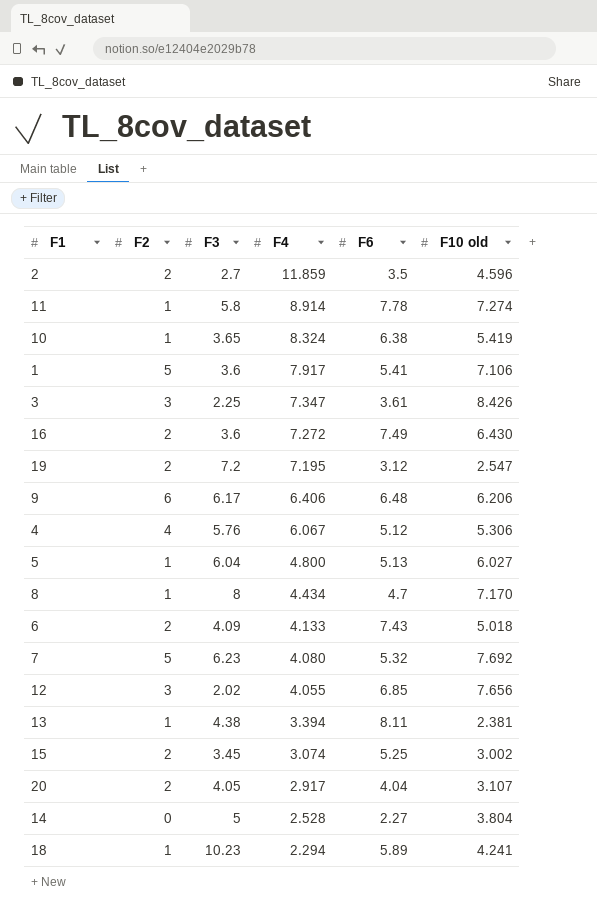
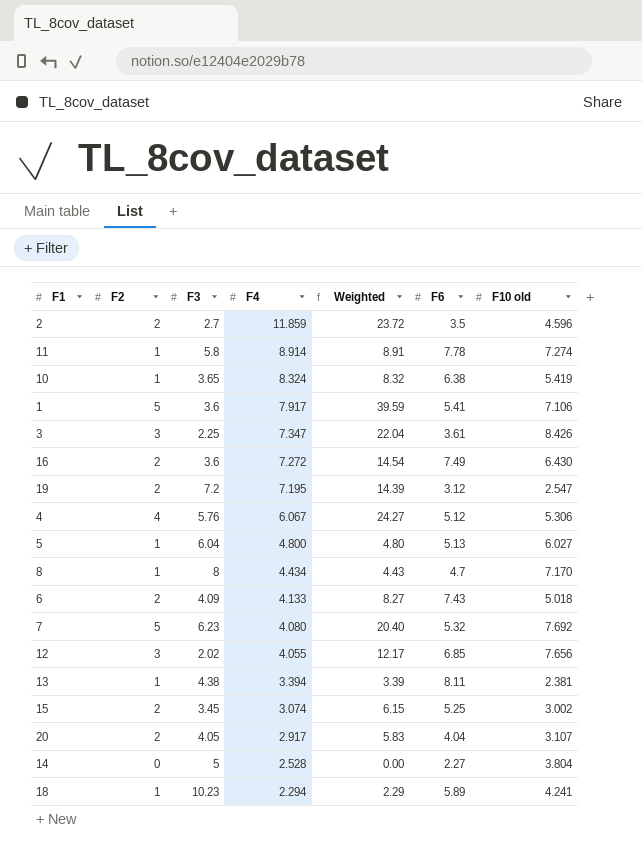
column Weighted | formula: none -> [F2] * [F4]
row 9: 6 | 6.17 | 6.406 | 6.48 | 6.206 -> none

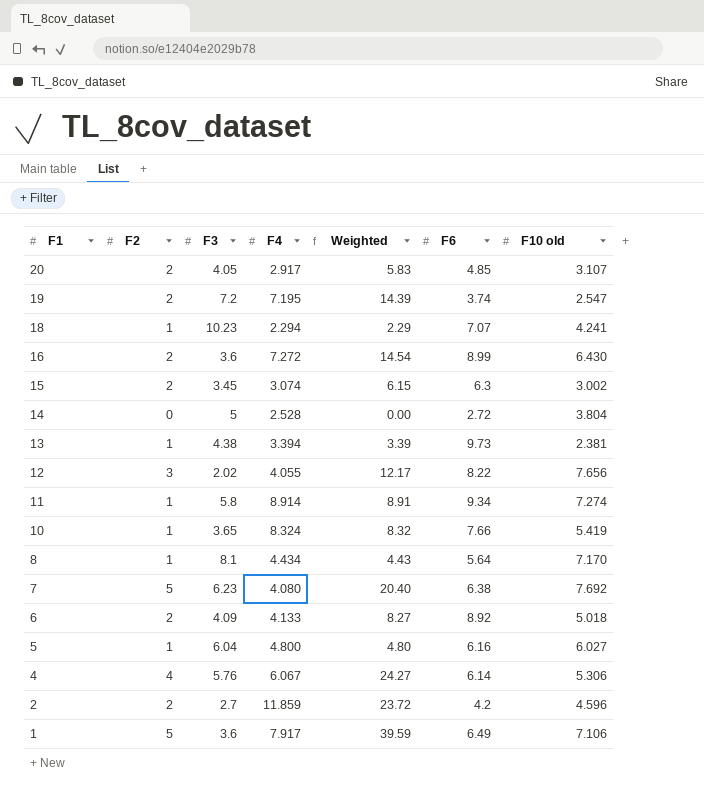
row order: F4 descending -> F1 descending
row 3: 3 | 2.25 | 7.347 | 22.04 | 3.61 | 8.426 -> none
20 | F6: 4.04 -> 4.85
19 | F6: 3.12 -> 3.74
18 | F6: 5.89 -> 7.07
16 | F6: 7.49 -> 8.99
15 | F6: 5.25 -> 6.3
14 | F6: 2.27 -> 2.72
13 | F6: 8.11 -> 9.73
12 | F6: 6.85 -> 8.22
11 | F6: 7.78 -> 9.34
10 | F6: 6.38 -> 7.66
8 | F3: 8 -> 8.1
8 | F6: 4.7 -> 5.64
7 | F6: 5.32 -> 6.38
6 | F6: 7.43 -> 8.92
5 | F6: 5.13 -> 6.16
4 | F6: 5.12 -> 6.14
2 | F6: 3.5 -> 4.2
1 | F6: 5.41 -> 6.49

